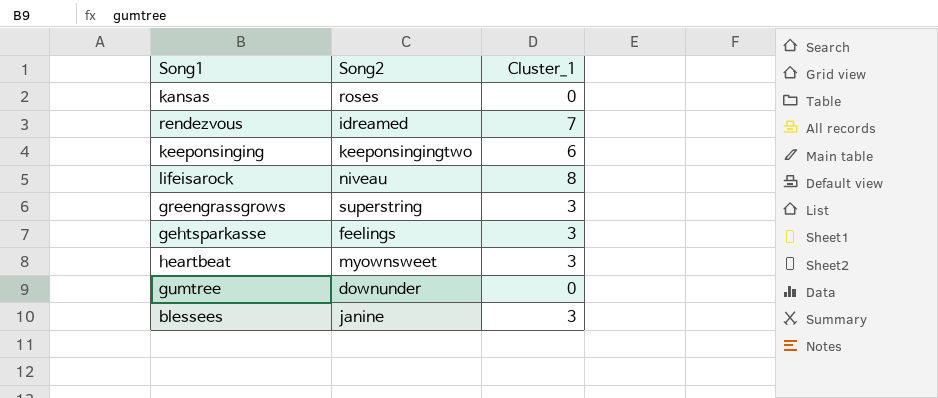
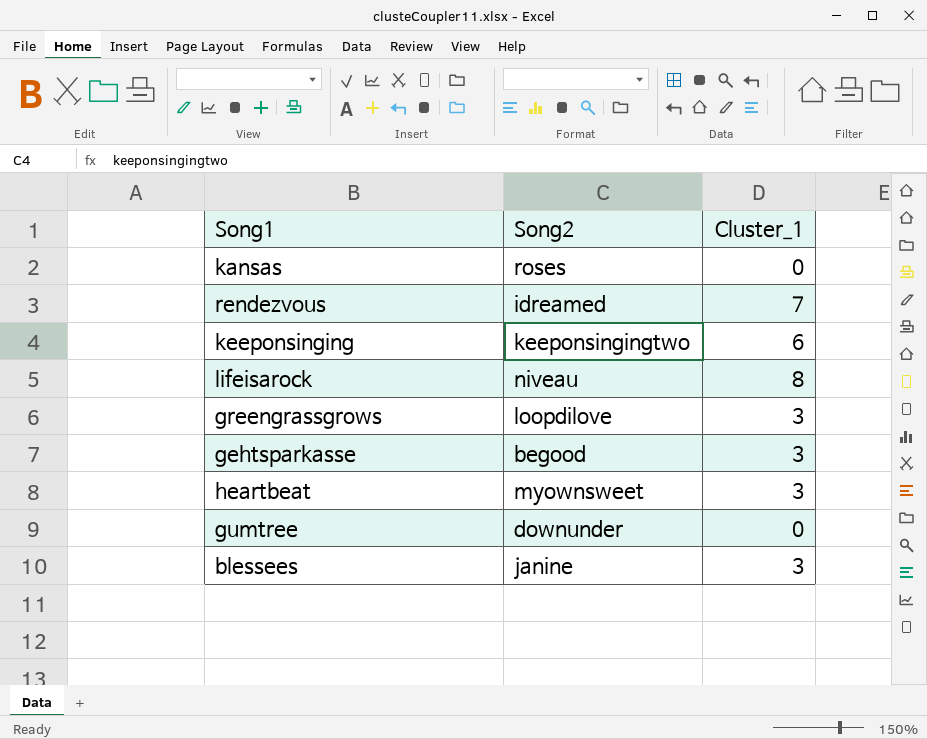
greengrassgrows | Song2: superstring -> loopdilove
gehtsparkasse | Song2: feelings -> begood

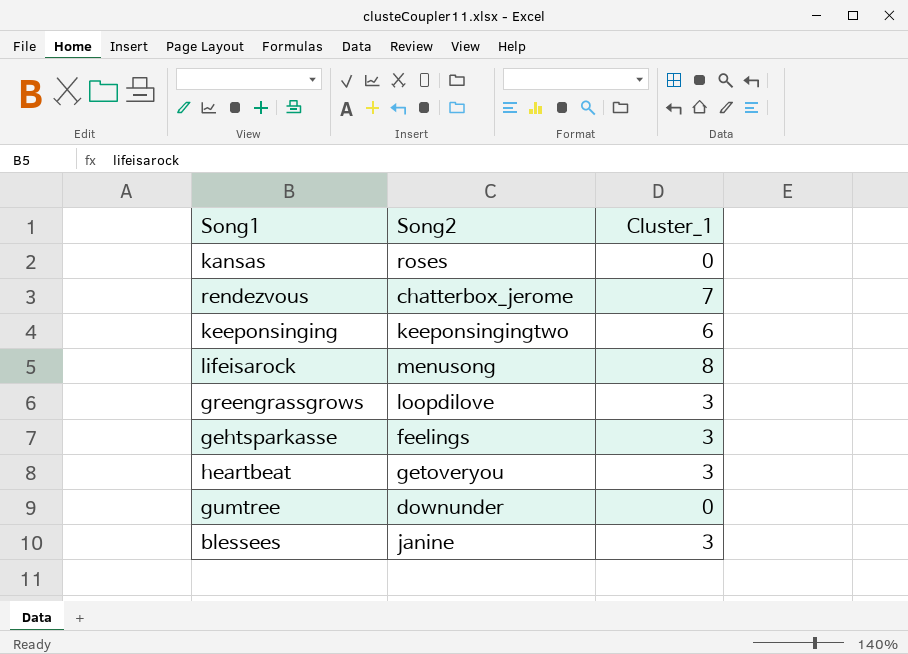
rendezvous | Song2: idreamed -> chatterbox_jerome
lifeisarock | Song2: niveau -> menusong
gehtsparkasse | Song2: begood -> feelings
heartbeat | Song2: myownsweet -> getoveryou

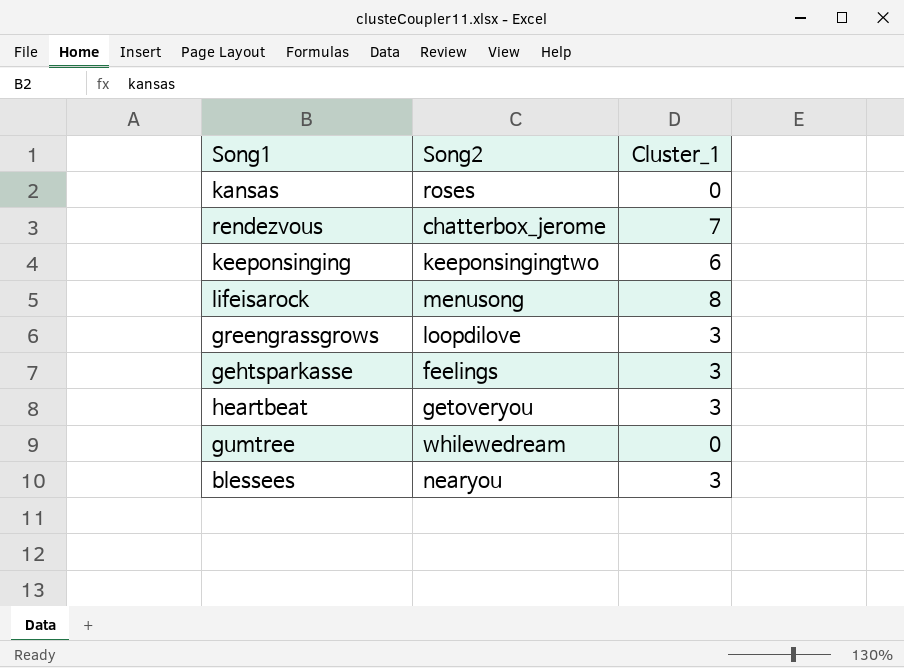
gumtree | Song2: downunder -> whilewedream
blessees | Song2: janine -> nearyou

